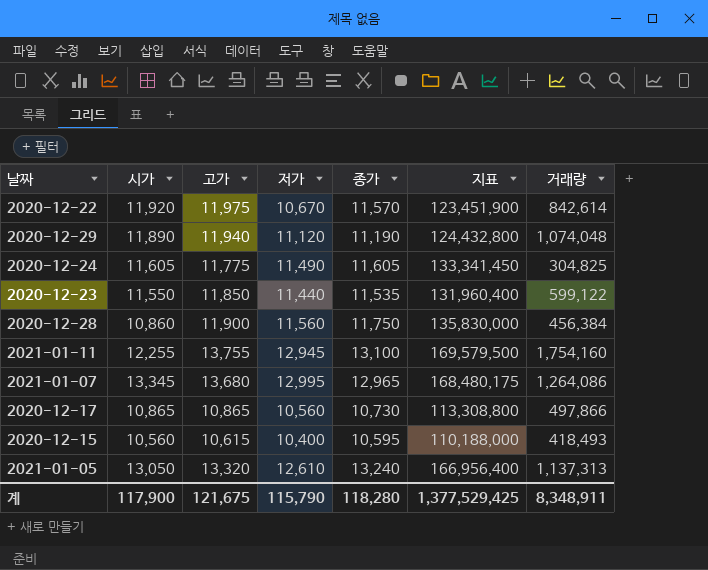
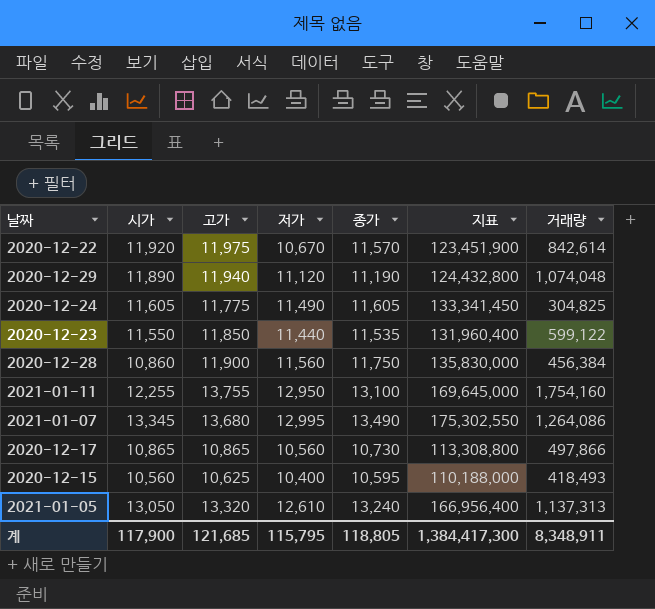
2021-01-11 | 저가: 12,945 -> 12,950
2021-01-11 | 지표: 169,579,500 -> 169,645,000
2021-01-07 | 종가: 12,965 -> 13,490
2021-01-07 | 지표: 168,480,175 -> 175,302,550
2020-12-15 | 고가: 10,615 -> 10,625
계 | 고가: 121,675 -> 121,685
계 | 저가: 115,790 -> 115,795
계 | 종가: 118,280 -> 118,805
계 | 지표: 1,377,529,425 -> 1,384,417,300

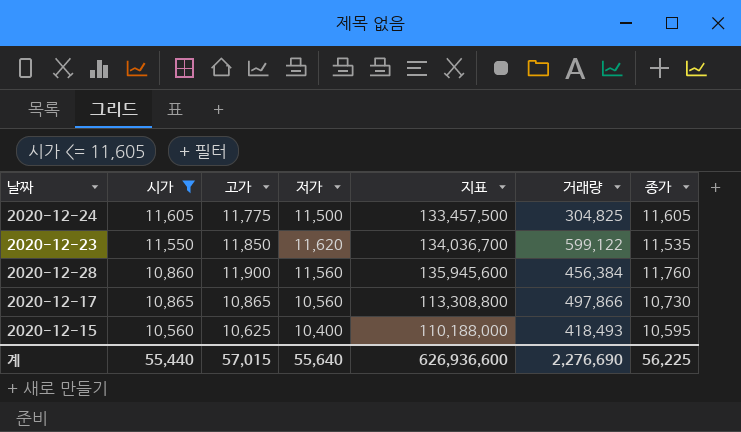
filter: none -> 시가 <= 11,605
column 종가 | position: 5 -> 7
2020-12-24 | 저가: 11,490 -> 11,500
2020-12-24 | 지표: 133,341,450 -> 133,457,500
2020-12-23 | 저가: 11,440 -> 11,620
2020-12-23 | 지표: 131,960,400 -> 134,036,700
2020-12-28 | 지표: 135,830,000 -> 135,945,600
2020-12-28 | 종가: 11,750 -> 11,760
계 | 시가: 117,900 -> 55,440
계 | 고가: 121,685 -> 57,015
계 | 저가: 115,795 -> 55,640
계 | 지표: 1,384,417,300 -> 626,936,600
계 | 거래량: 8,348,911 -> 2,276,690
계 | 종가: 118,805 -> 56,225

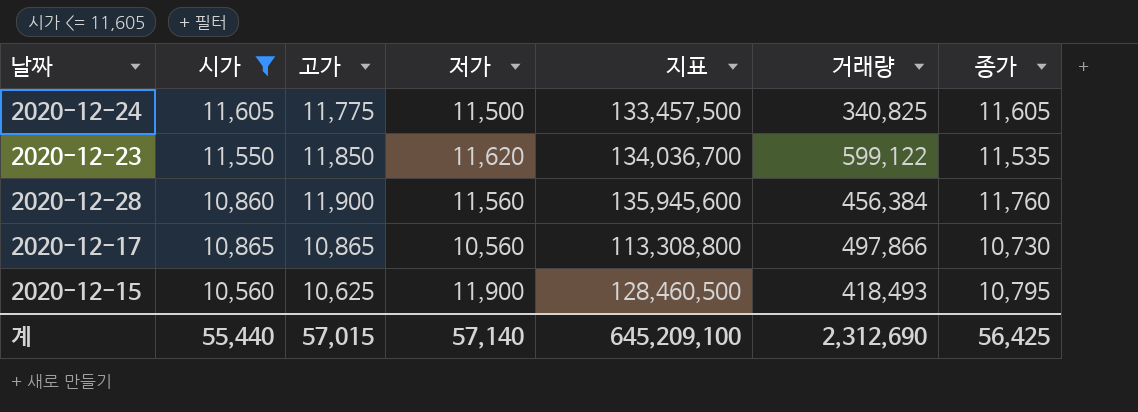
2020-12-24 | 거래량: 304,825 -> 340,825
2020-12-15 | 저가: 10,400 -> 11,900
2020-12-15 | 지표: 110,188,000 -> 128,460,500
2020-12-15 | 종가: 10,595 -> 10,795
계 | 저가: 55,640 -> 57,140
계 | 지표: 626,936,600 -> 645,209,100
계 | 거래량: 2,276,690 -> 2,312,690
계 | 종가: 56,225 -> 56,425

